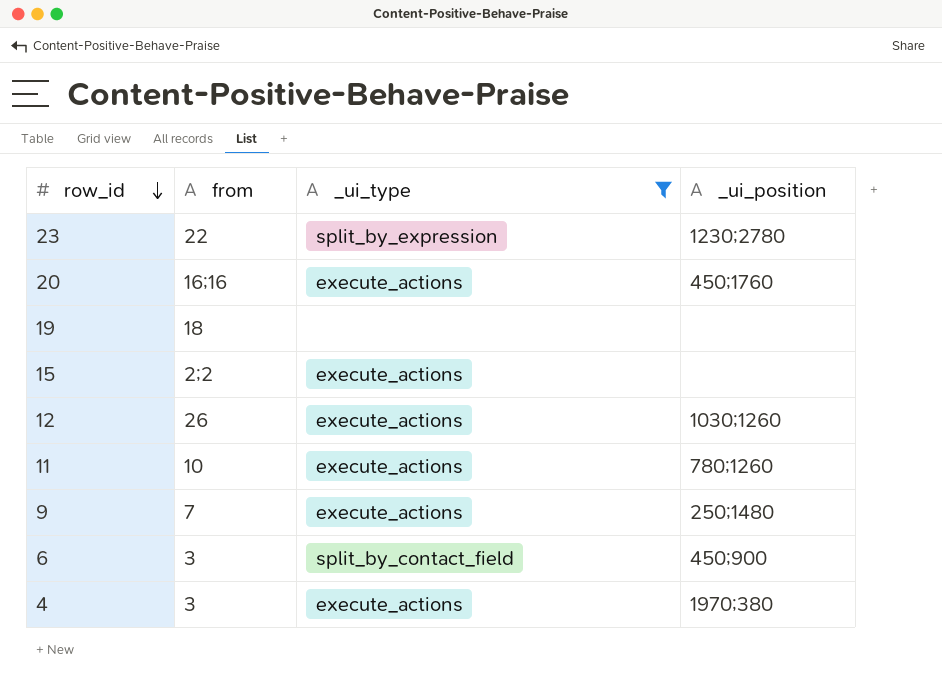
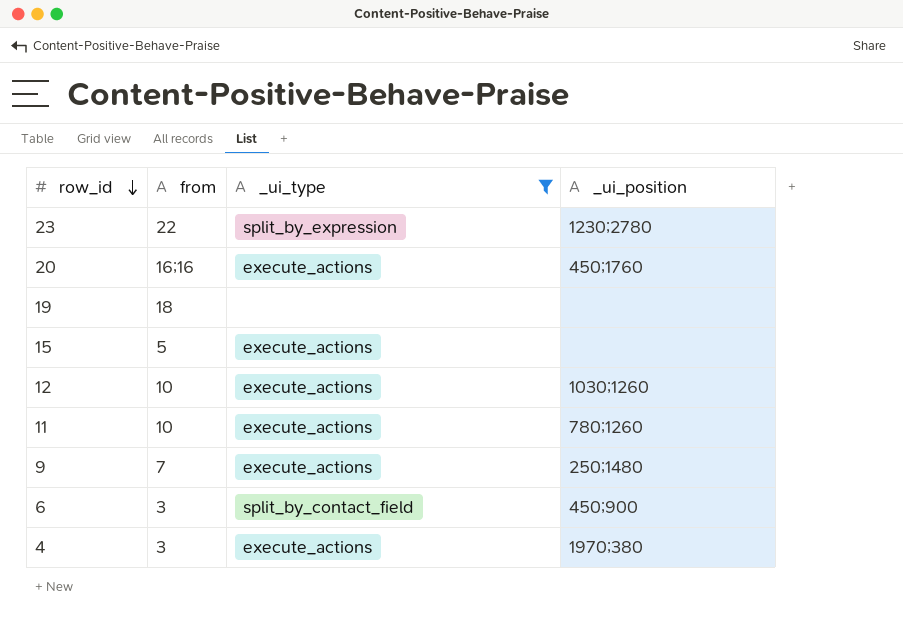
15 | from: 2;2 -> 5
12 | from: 26 -> 10

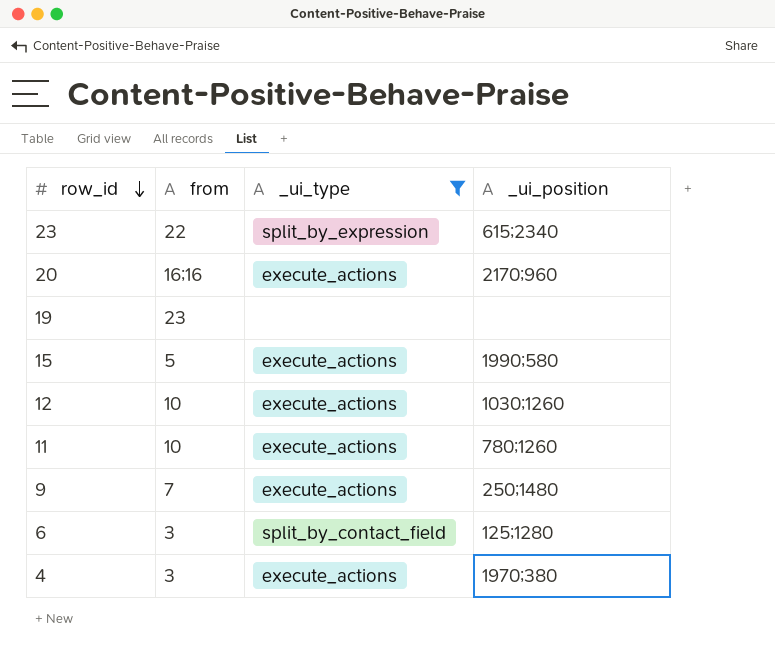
23 | _ui_position: 1230;2780 -> 615;2340
20 | _ui_position: 450;1760 -> 2170;960
19 | from: 18 -> 23
15 | _ui_position: none -> 1990;580
6 | _ui_position: 450;900 -> 125;1280

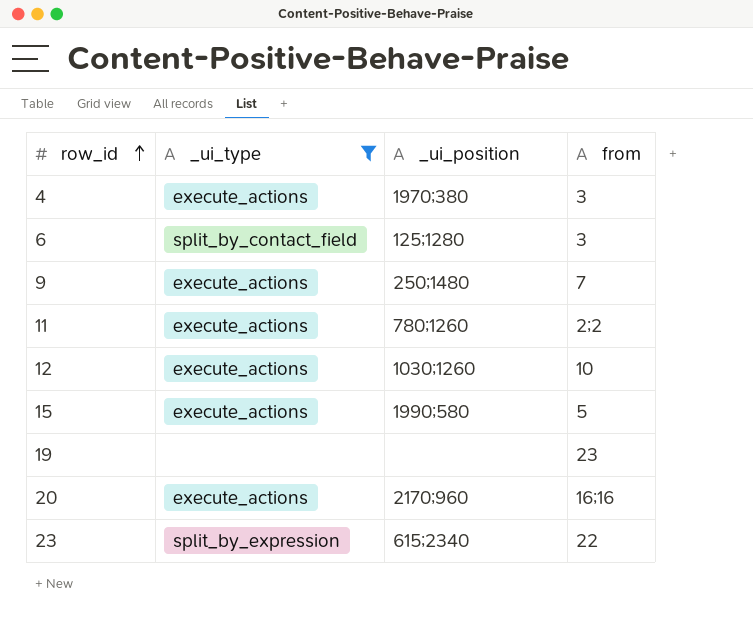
row order: row_id descending -> row_id ascending
column from | position: 2 -> 4
11 | from: 10 -> 2;2

